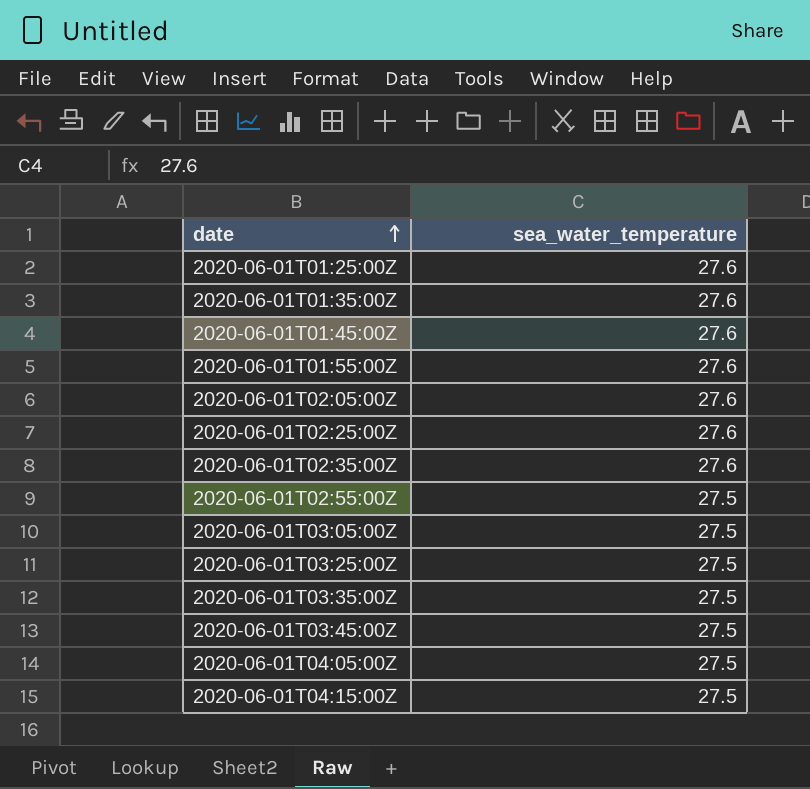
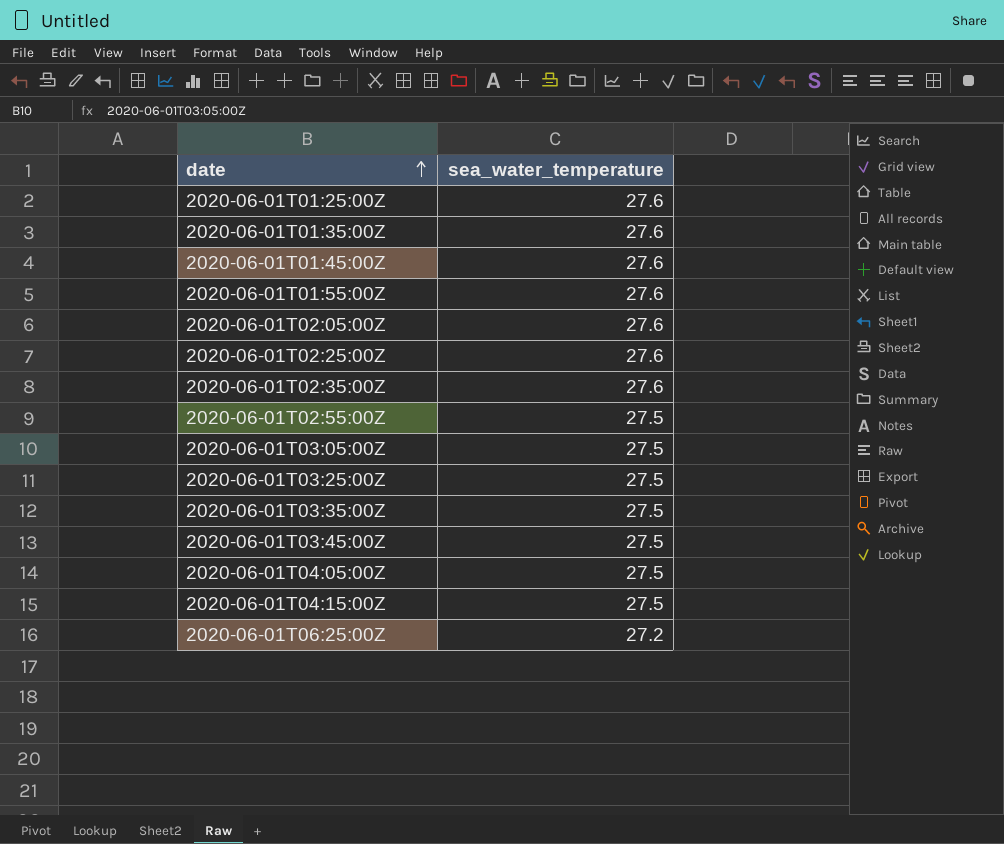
row 2020-06-01T06:25:00Z: none -> 27.2

